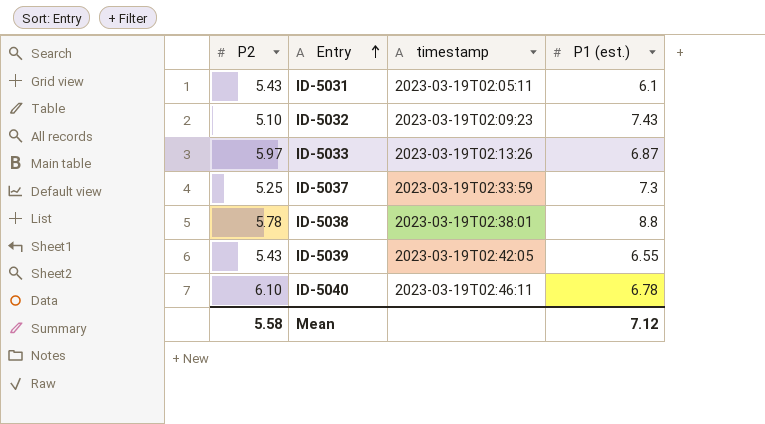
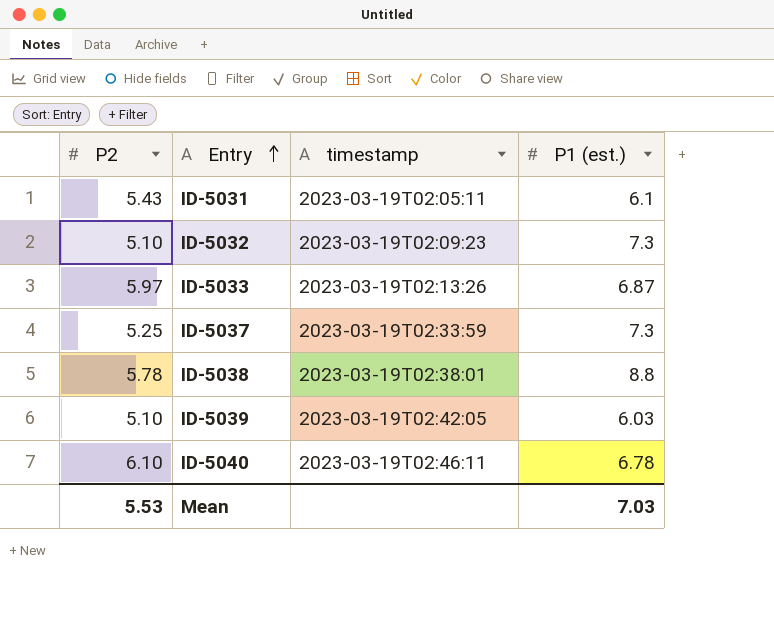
ID-5032 | P1 (est.): 7.43 -> 7.3
ID-5039 | P2: 5.43 -> 5.10
ID-5039 | P1 (est.): 6.55 -> 6.03
Mean | P2: 5.58 -> 5.53
Mean | P1 (est.): 7.12 -> 7.03

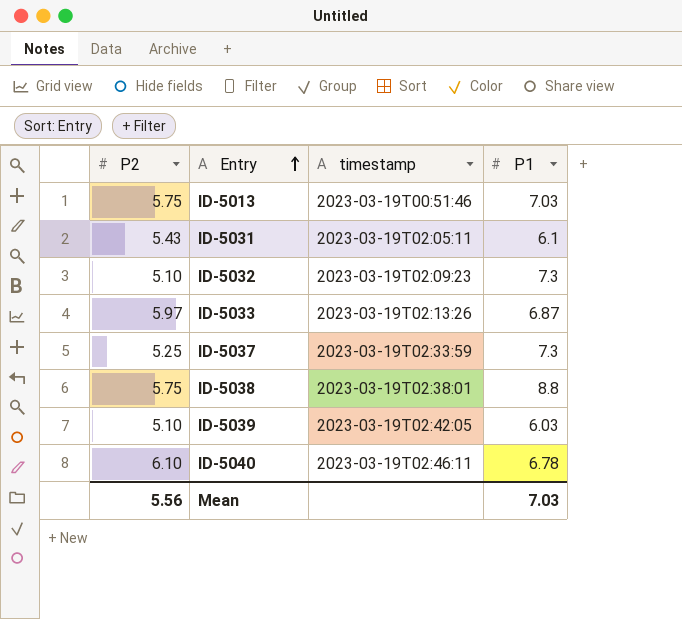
column name: P1 (est.) -> P1
row ID-5013: none -> 5.75 | 2023-03-19T00:51:46 | 7.03
ID-5038 | P2: 5.78 -> 5.75
Mean | P2: 5.53 -> 5.56

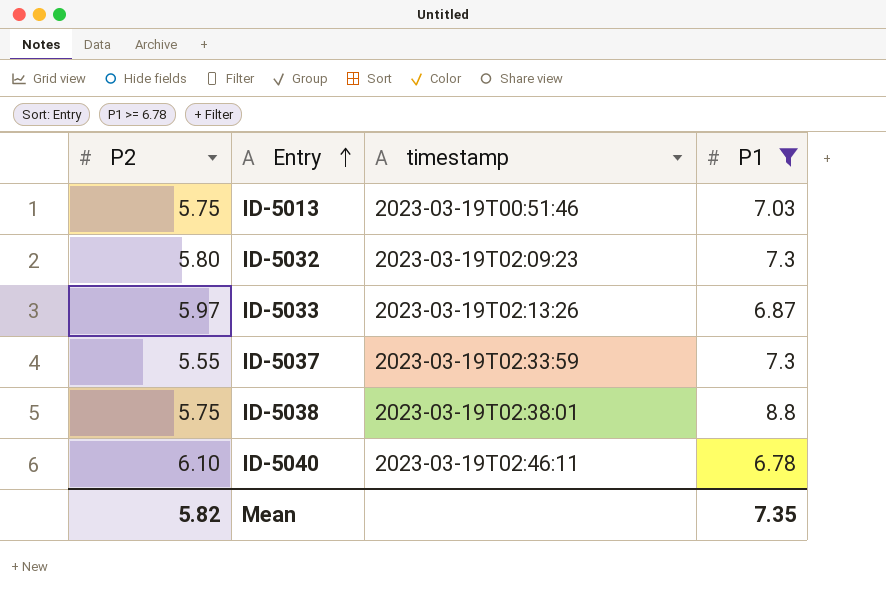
filter: none -> P1 >= 6.78
ID-5032 | P2: 5.10 -> 5.80
ID-5037 | P2: 5.25 -> 5.55
Mean | P2: 5.56 -> 5.82
Mean | P1: 7.03 -> 7.35

